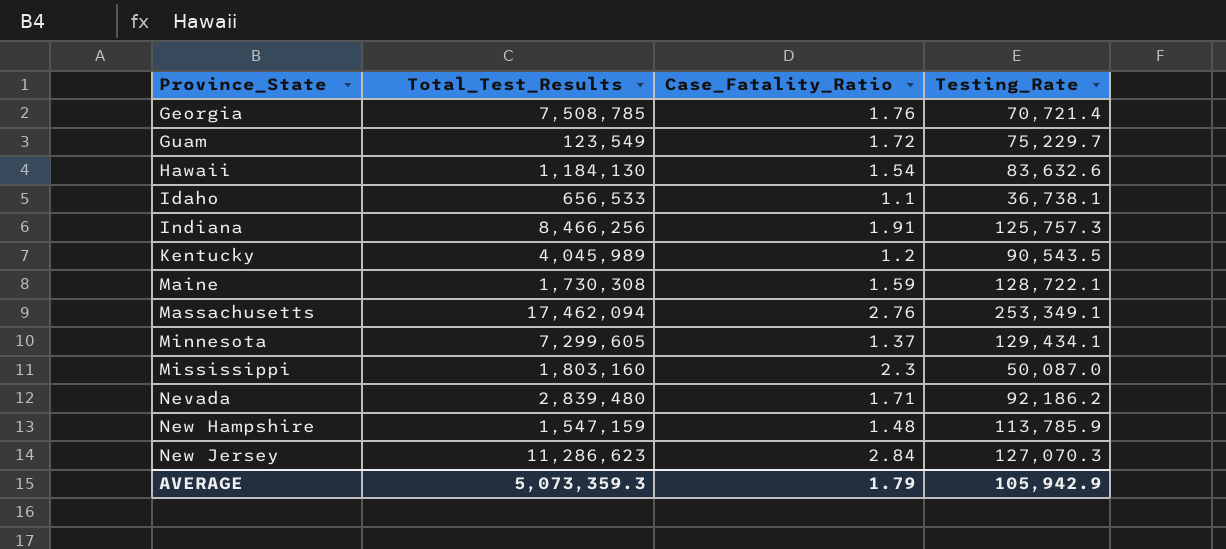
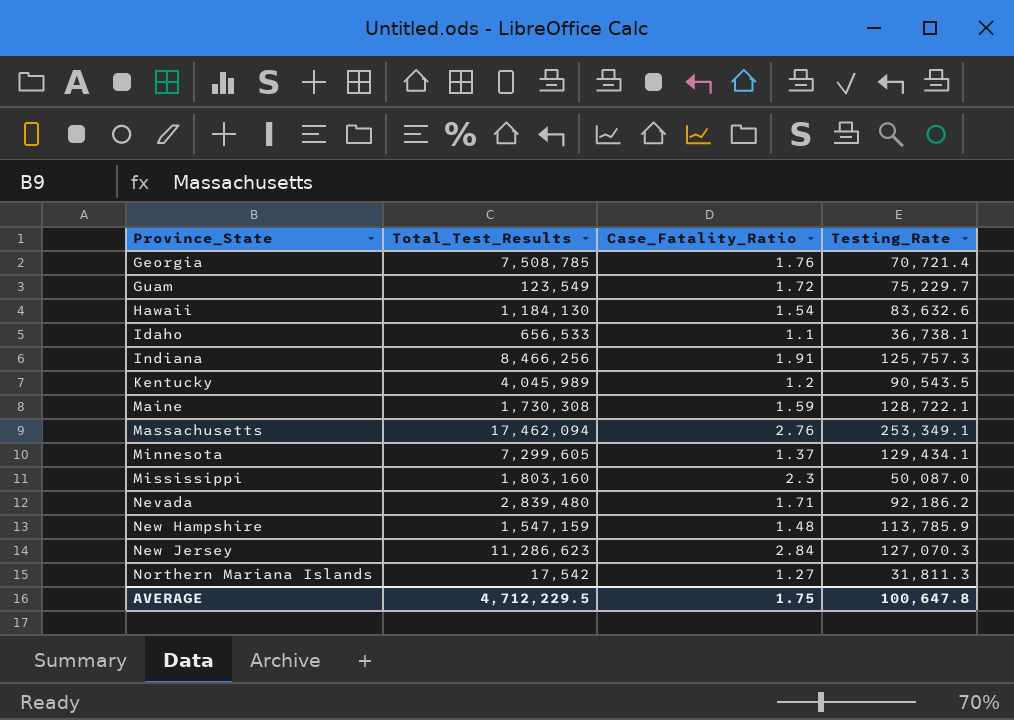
row Northern Mariana Islands: none -> 17,542 | 1.27 | 31,811.3
AVERAGE | Total_Test_Results: 5,073,359.3 -> 4,712,229.5
AVERAGE | Case_Fatality_Ratio: 1.79 -> 1.75
AVERAGE | Testing_Rate: 105,942.9 -> 100,647.8

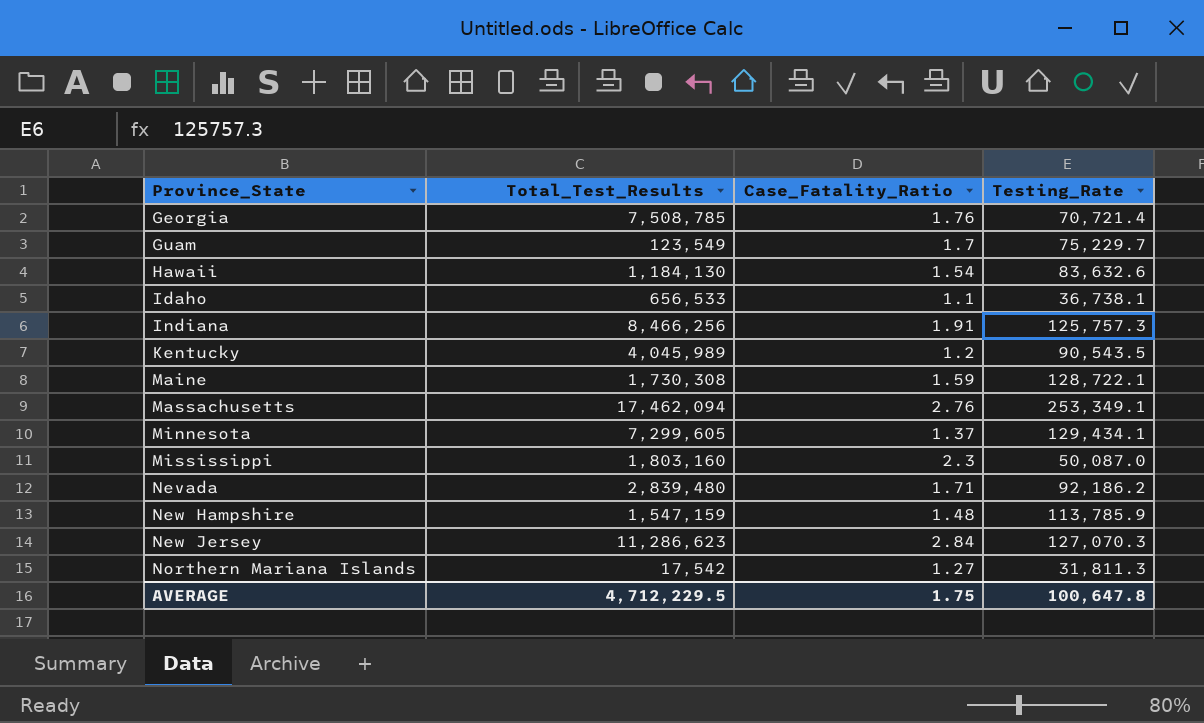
Guam | Case_Fatality_Ratio: 1.72 -> 1.7

